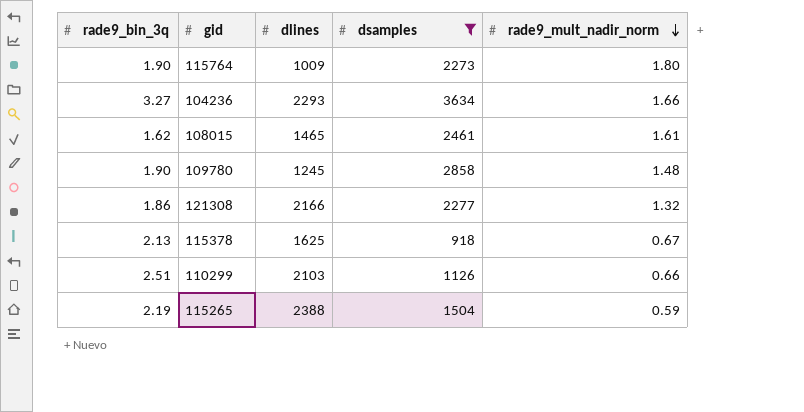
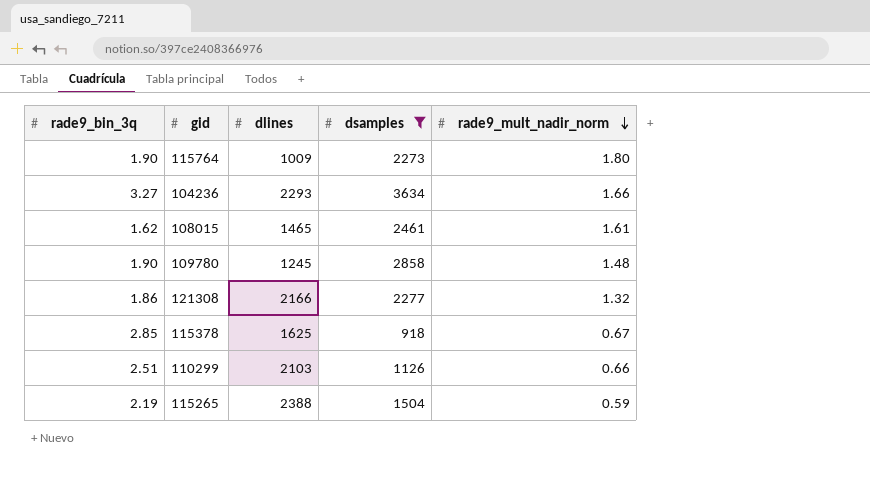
115378 | rade9_bin_3q: 2.13 -> 2.85

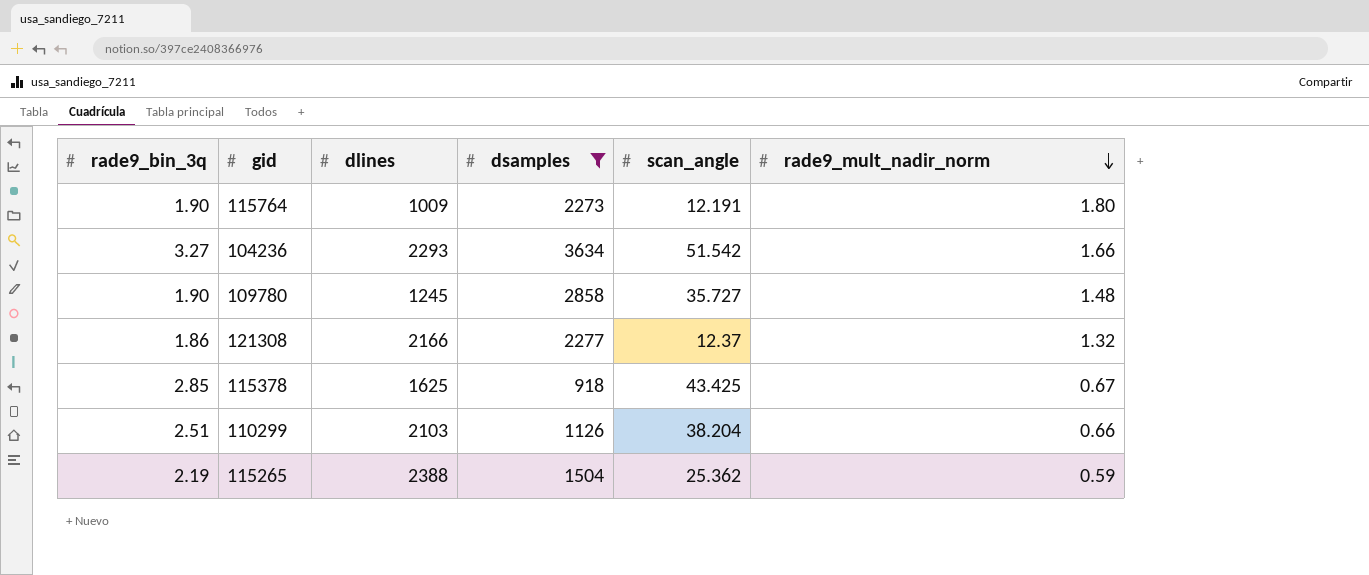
column scan_angle | position: none -> 5
row 108015: 1.62 | 1465 | 2461 | 1.61 -> none

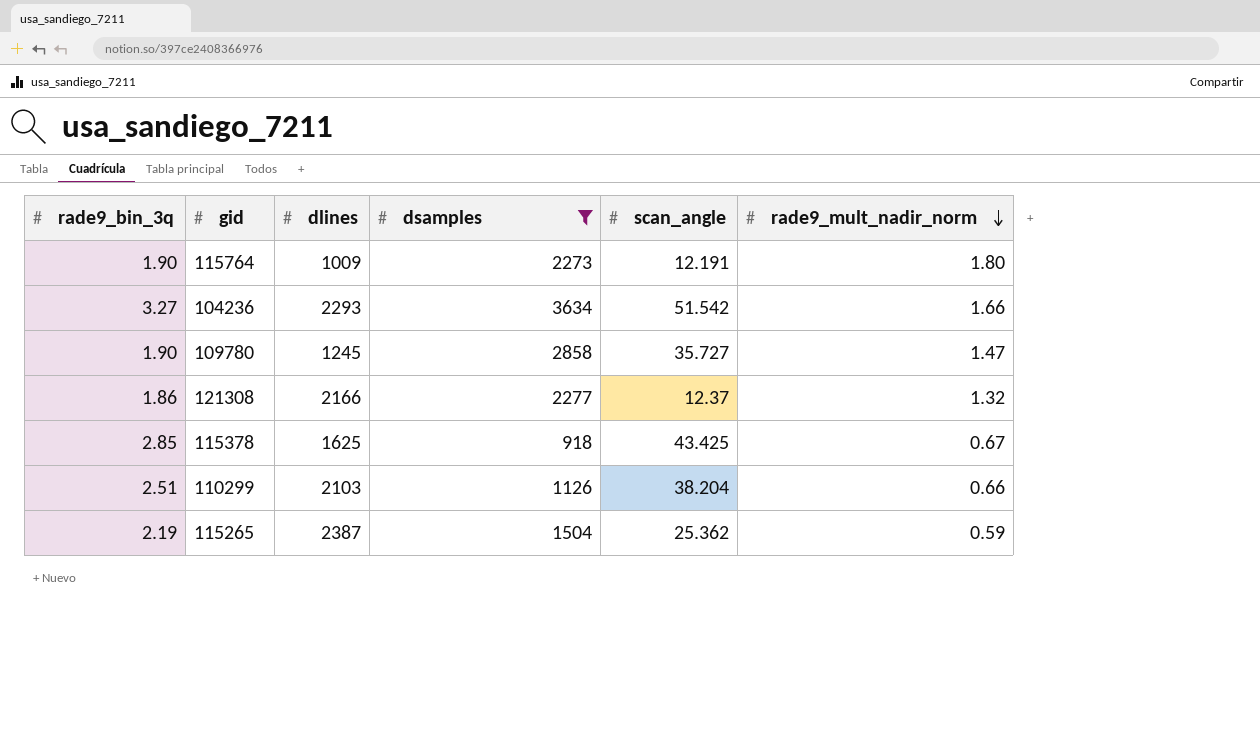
109780 | rade9_mult_nadir_norm: 1.48 -> 1.47
115265 | dlines: 2388 -> 2387

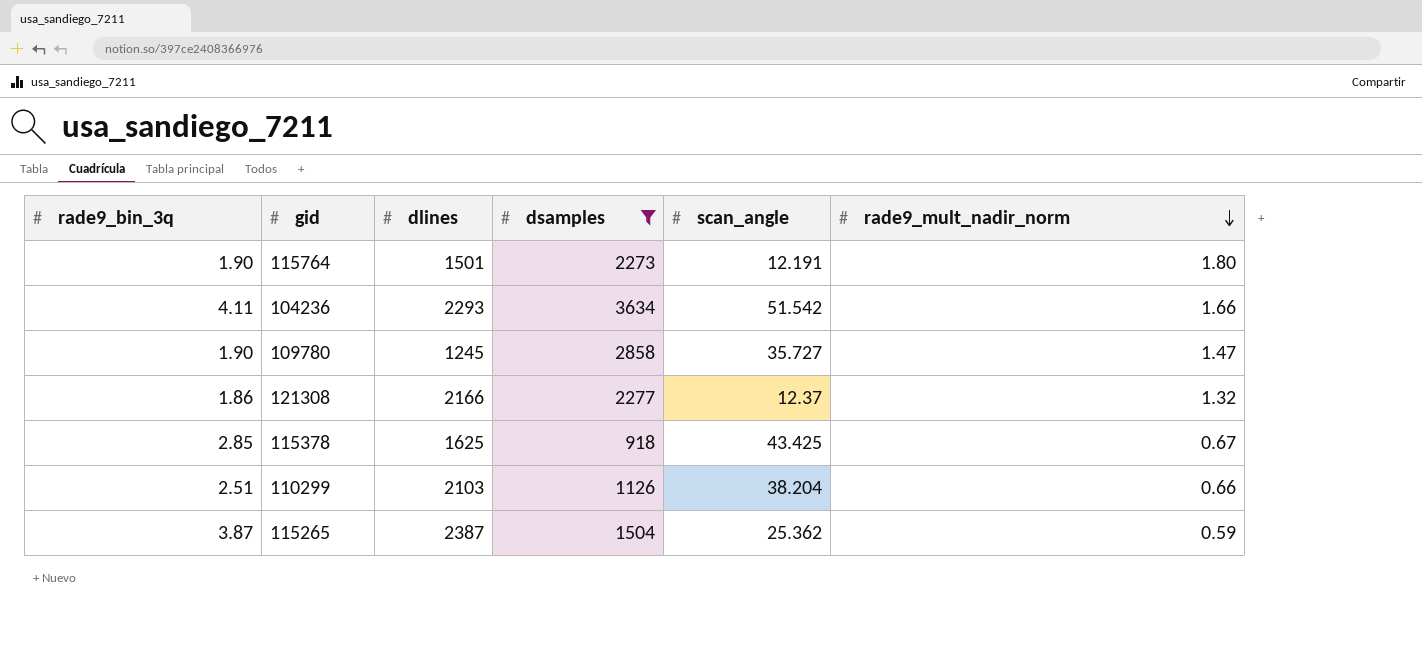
115764 | dlines: 1009 -> 1501
104236 | rade9_bin_3q: 3.27 -> 4.11
115265 | rade9_bin_3q: 2.19 -> 3.87

